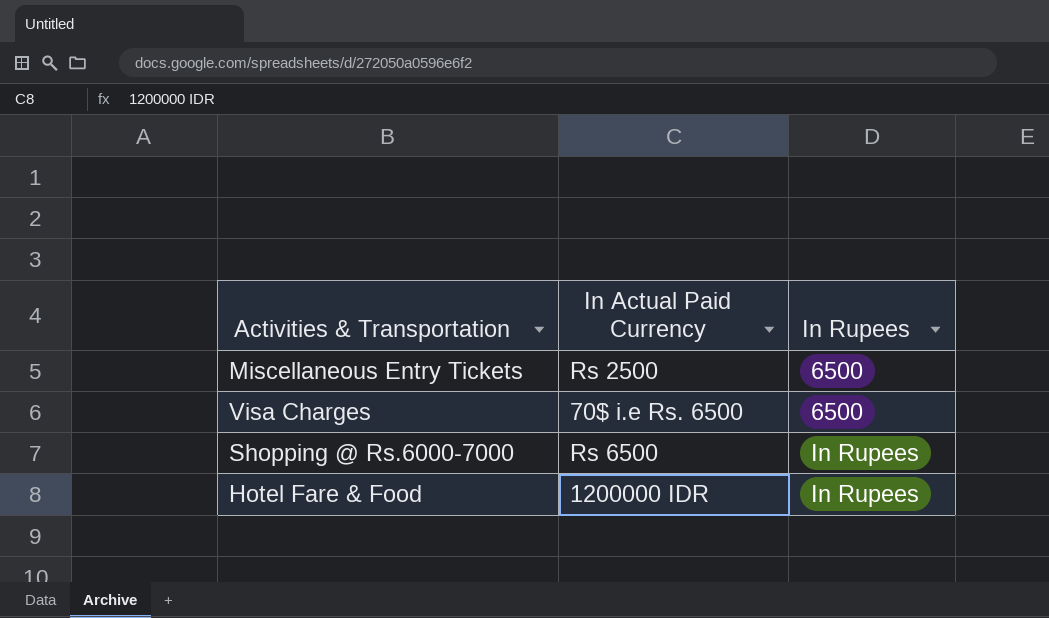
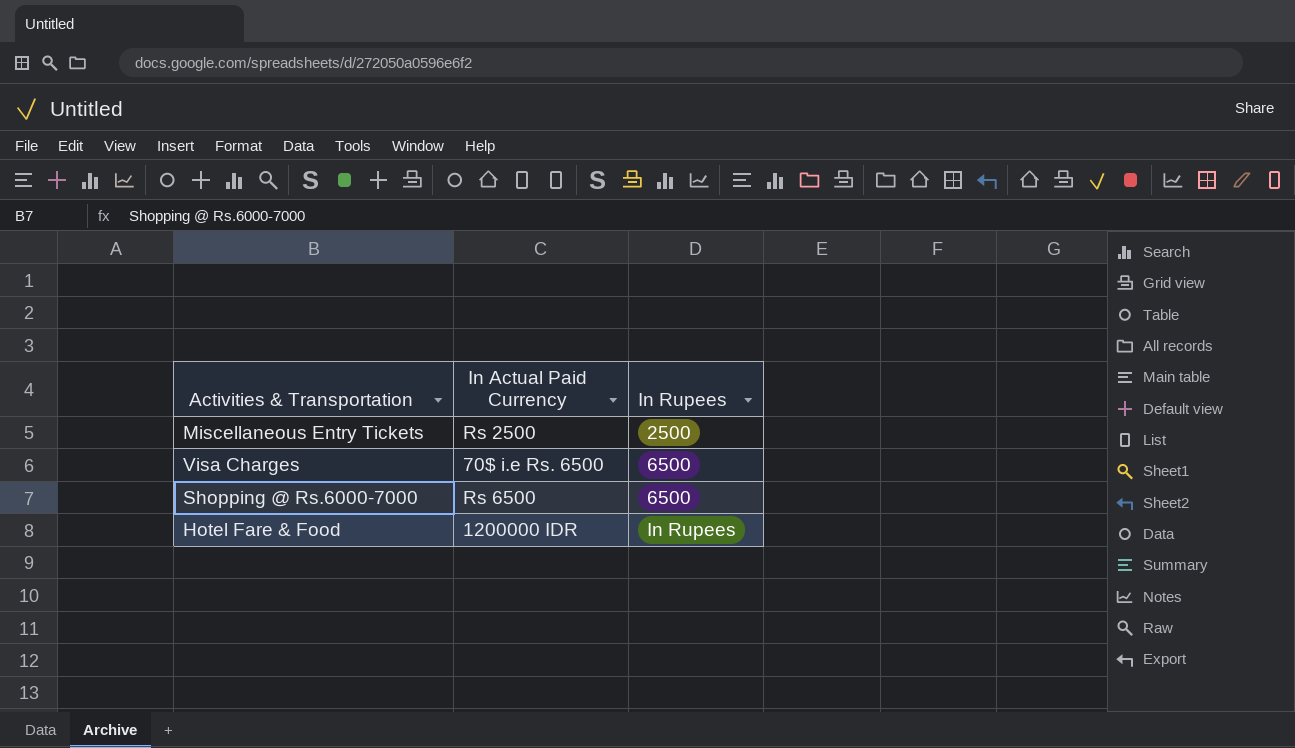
Miscellaneous Entry Tickets | In Rupees: 6500 -> 2500
Shopping @ Rs.6000-7000 | In Rupees: In Rupees -> 6500

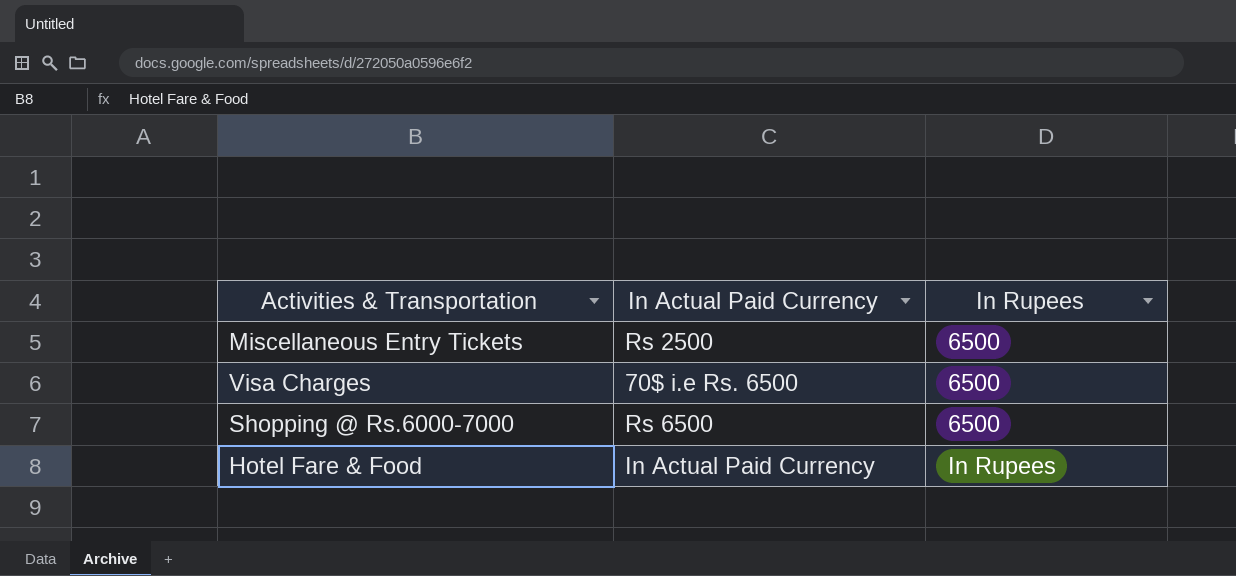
Miscellaneous Entry Tickets | In Rupees: 2500 -> 6500
Hotel Fare & Food | In Actual Paid Currency: 1200000 IDR -> In Actual Paid Currency

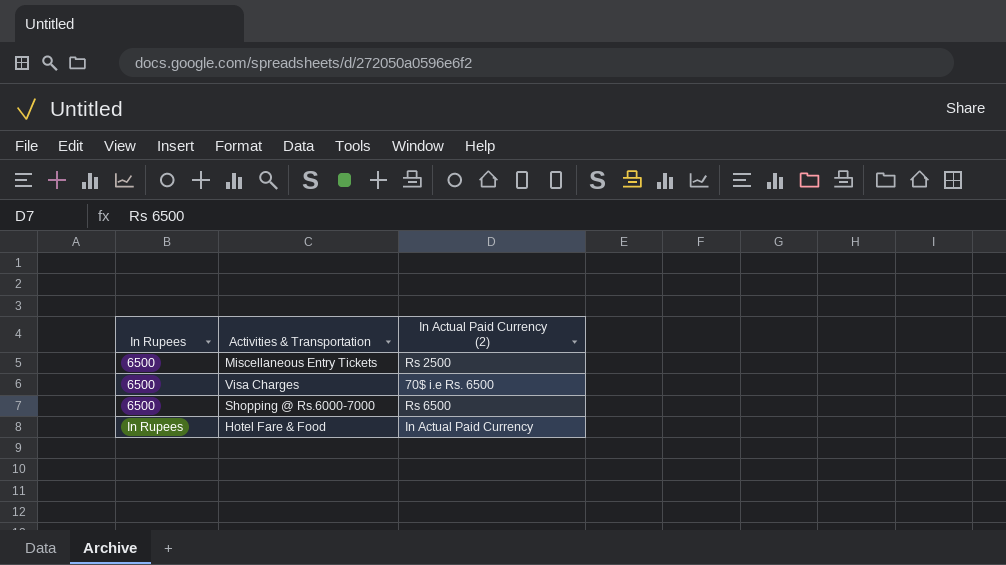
column In Rupees | position: 3 -> 1
column name: In Actual Paid Currency -> In Actual Paid Currency (2)

